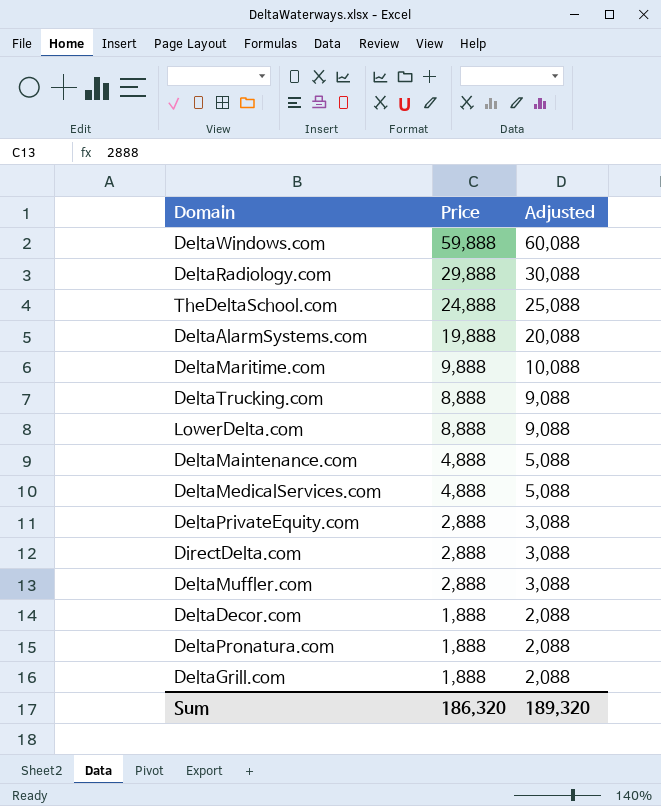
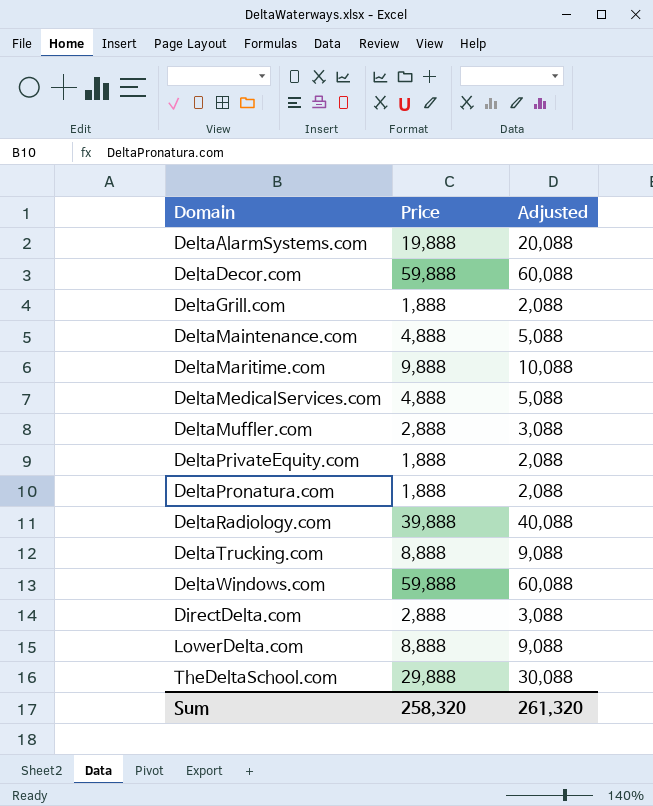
row order: Price descending -> Domain ascending
DeltaDecor.com | Price: 1,888 -> 59,888
DeltaDecor.com | Adjusted: 2,088 -> 60,088
DeltaPrivateEquity.com | Price: 2,888 -> 1,888
DeltaPrivateEquity.com | Adjusted: 3,088 -> 2,088
DeltaRadiology.com | Price: 29,888 -> 39,888
DeltaRadiology.com | Adjusted: 30,088 -> 40,088
TheDeltaSchool.com | Price: 24,888 -> 29,888
TheDeltaSchool.com | Adjusted: 25,088 -> 30,088
Sum | Price: 186,320 -> 258,320
Sum | Adjusted: 189,320 -> 261,320

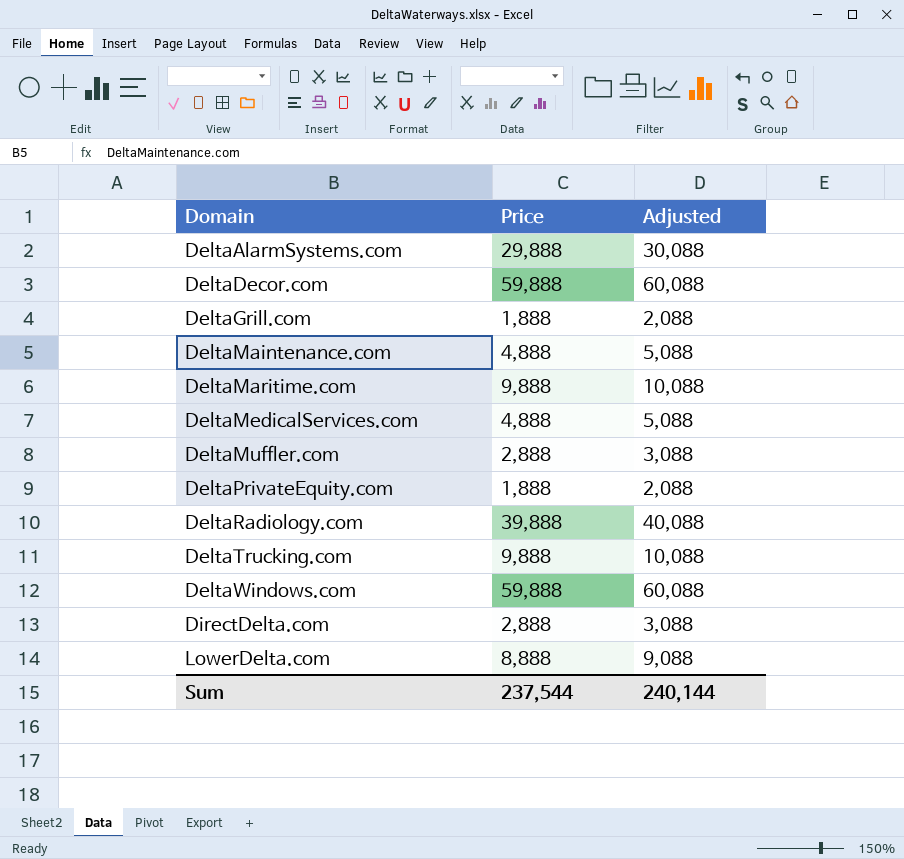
row DeltaPronatura.com: 1,888 | 2,088 -> none
row TheDeltaSchool.com: 29,888 | 30,088 -> none
DeltaAlarmSystems.com | Price: 19,888 -> 29,888
DeltaAlarmSystems.com | Adjusted: 20,088 -> 30,088
DeltaTrucking.com | Price: 8,888 -> 9,888
DeltaTrucking.com | Adjusted: 9,088 -> 10,088
Sum | Price: 258,320 -> 237,544
Sum | Adjusted: 261,320 -> 240,144

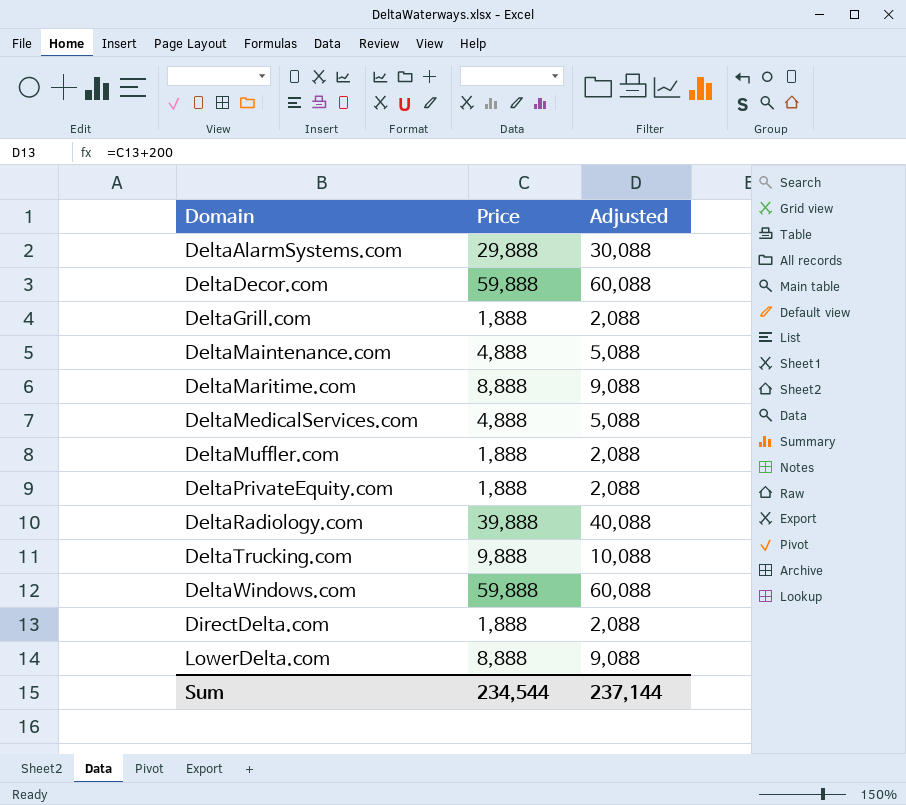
DeltaMaritime.com | Price: 9,888 -> 8,888
DeltaMaritime.com | Adjusted: 10,088 -> 9,088
DeltaMuffler.com | Price: 2,888 -> 1,888
DeltaMuffler.com | Adjusted: 3,088 -> 2,088
DirectDelta.com | Price: 2,888 -> 1,888
DirectDelta.com | Adjusted: 3,088 -> 2,088
Sum | Price: 237,544 -> 234,544
Sum | Adjusted: 240,144 -> 237,144

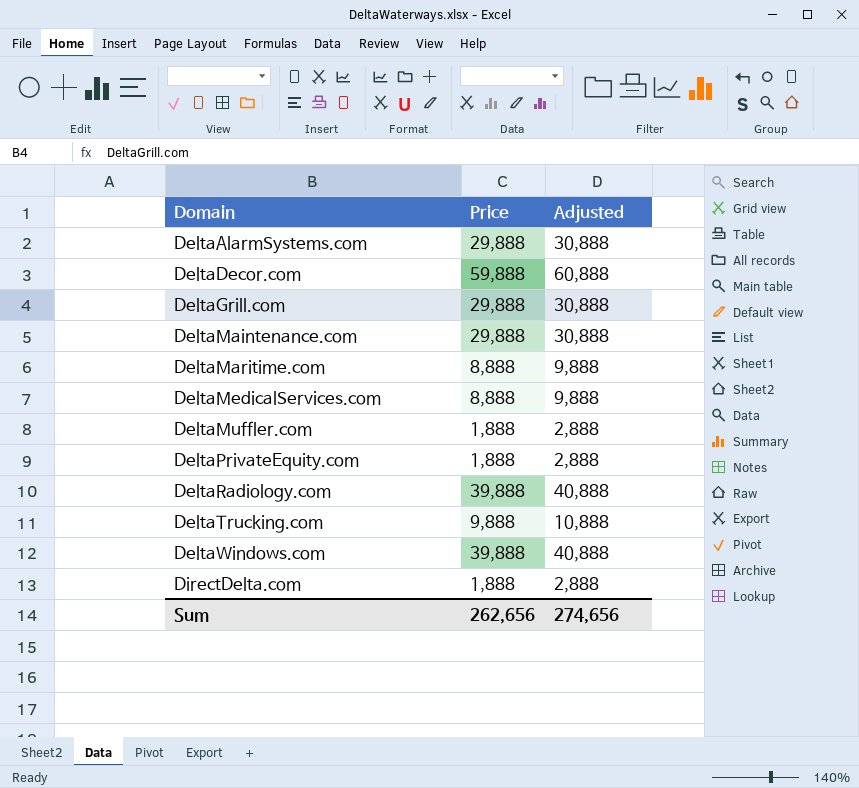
column Adjusted | formula: [Price] + 200 -> [Price] + 1000
row LowerDelta.com: 8,888 | 9,088 -> none
DeltaGrill.com | Price: 1,888 -> 29,888
DeltaMaintenance.com | Price: 4,888 -> 29,888
DeltaMedicalServices.com | Price: 4,888 -> 8,888
DeltaWindows.com | Price: 59,888 -> 39,888
Sum | Price: 234,544 -> 262,656
Sum | Adjusted: 237,144 -> 274,656

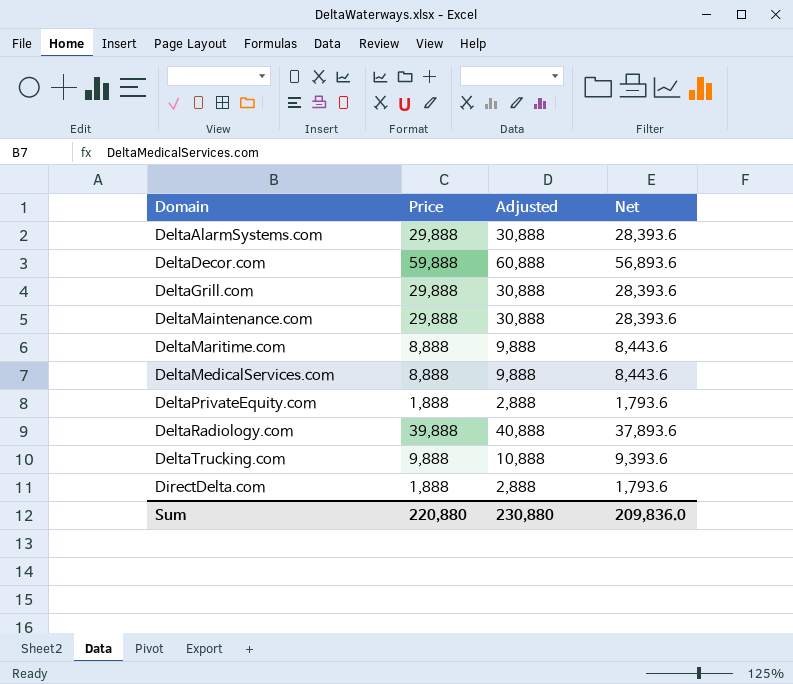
column Net | formula: none -> [Price] * 0.95
row DeltaMuffler.com: 1,888 | 2,888 -> none
row DeltaWindows.com: 39,888 | 40,888 -> none
Sum | Price: 262,656 -> 220,880
Sum | Adjusted: 274,656 -> 230,880

